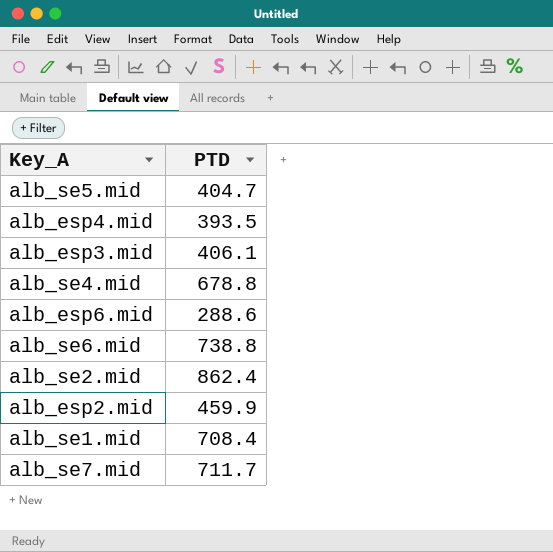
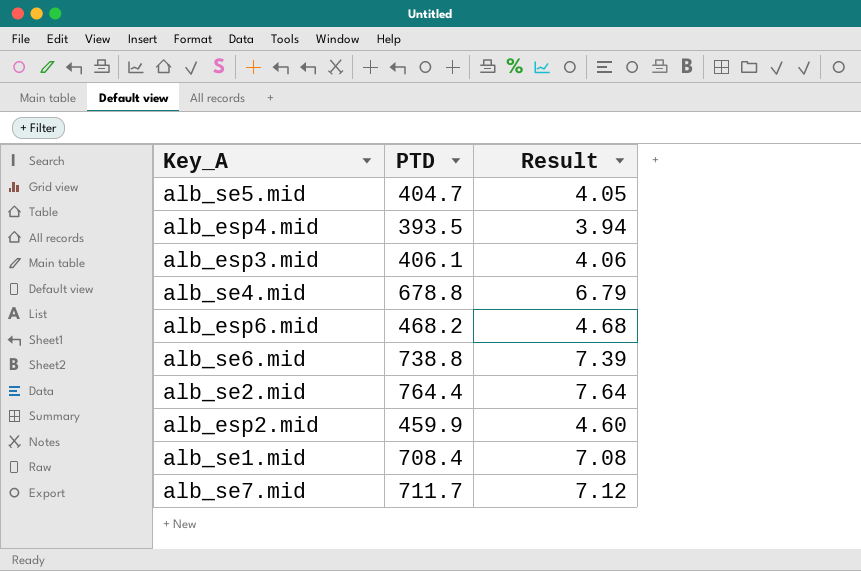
column Result | formula: none -> [PTD] * 0.01
alb_esp6.mid | PTD: 288.6 -> 468.2
alb_se2.mid | PTD: 862.4 -> 764.4

